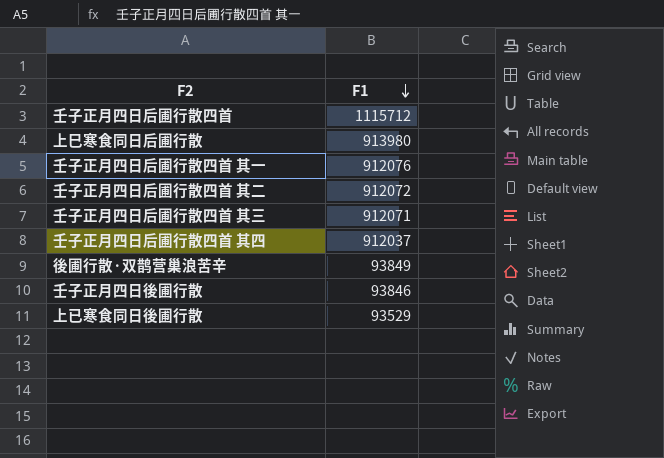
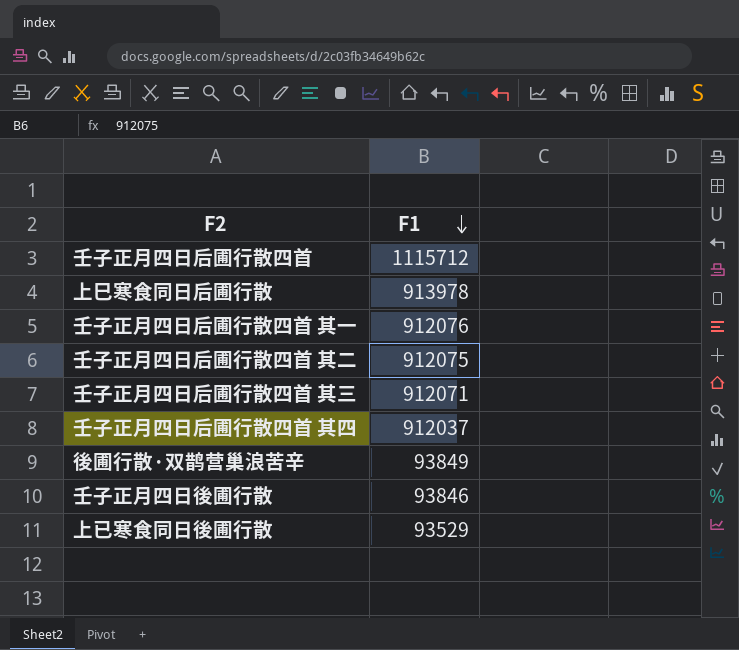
上巳寒食同日后圃行散 | F1: 913980 -> 913978
壬子正月四日后圃行散四首 其二 | F1: 912072 -> 912075

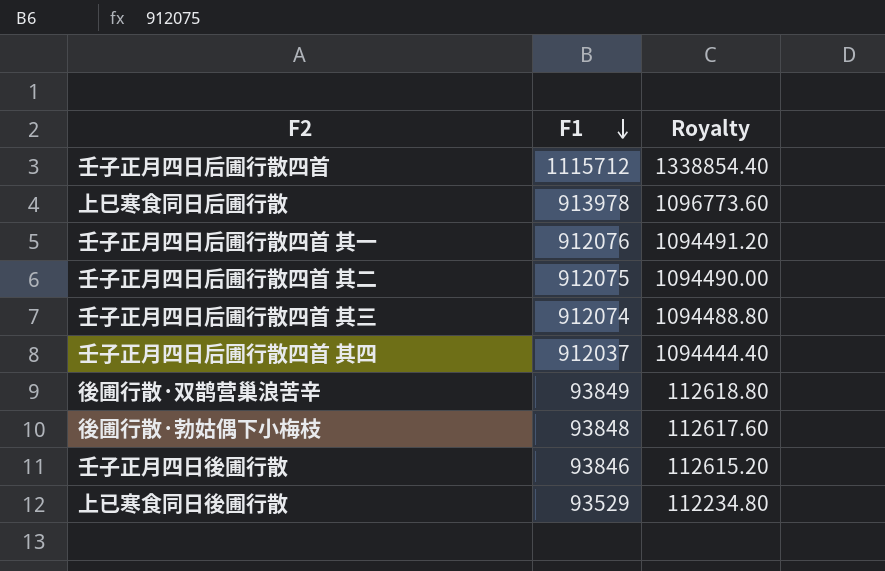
column Royalty | formula: none -> [F1] * 1.2
壬子正月四日后圃行散四首 其三 | F1: 912071 -> 912074
row 後圃行散·勃姑偶下小梅枝: none -> 93848 | 112617.60

